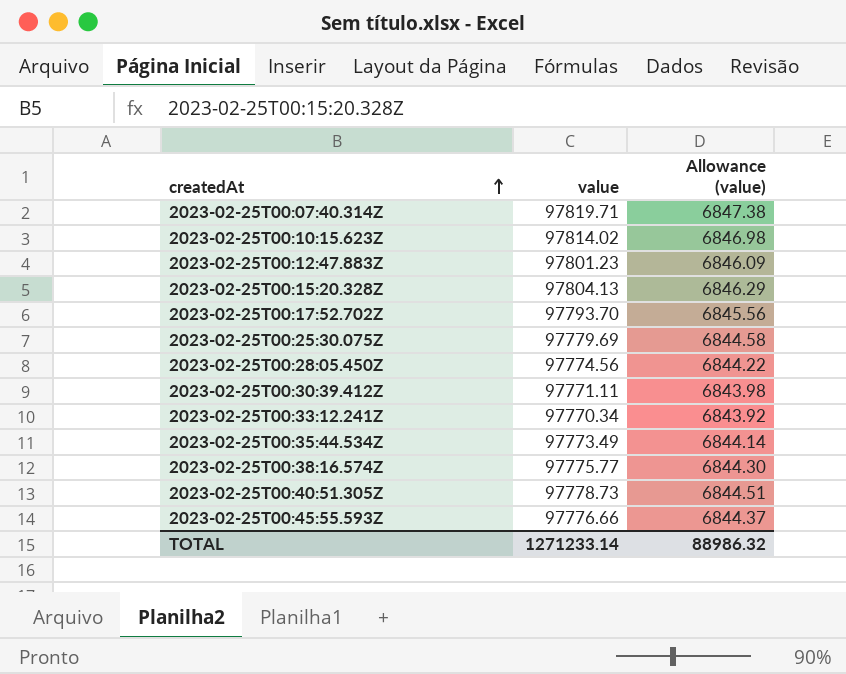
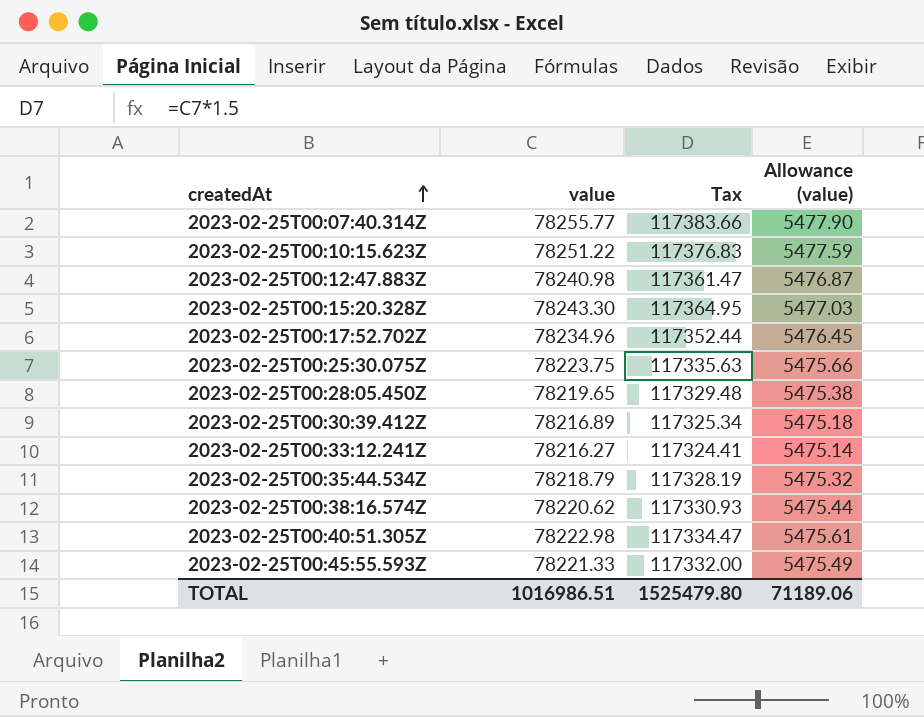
column Tax | formula: none -> [value] * 1.5
2023-02-25T00:07:40.314Z | value: 97819.71 -> 78255.77
2023-02-25T00:07:40.314Z | Allowance (value): 6847.38 -> 5477.90
2023-02-25T00:10:15.623Z | value: 97814.02 -> 78251.22
2023-02-25T00:10:15.623Z | Allowance (value): 6846.98 -> 5477.59
2023-02-25T00:12:47.883Z | value: 97801.23 -> 78240.98
2023-02-25T00:12:47.883Z | Allowance (value): 6846.09 -> 5476.87
2023-02-25T00:15:20.328Z | value: 97804.13 -> 78243.30
2023-02-25T00:15:20.328Z | Allowance (value): 6846.29 -> 5477.03
2023-02-25T00:17:52.702Z | value: 97793.70 -> 78234.96
2023-02-25T00:17:52.702Z | Allowance (value): 6845.56 -> 5476.45
2023-02-25T00:25:30.075Z | value: 97779.69 -> 78223.75
2023-02-25T00:25:30.075Z | Allowance (value): 6844.58 -> 5475.66
2023-02-25T00:28:05.450Z | value: 97774.56 -> 78219.65
2023-02-25T00:28:05.450Z | Allowance (value): 6844.22 -> 5475.38
2023-02-25T00:30:39.412Z | value: 97771.11 -> 78216.89
2023-02-25T00:30:39.412Z | Allowance (value): 6843.98 -> 5475.18
2023-02-25T00:33:12.241Z | value: 97770.34 -> 78216.27
2023-02-25T00:33:12.241Z | Allowance (value): 6843.92 -> 5475.14
2023-02-25T00:35:44.534Z | value: 97773.49 -> 78218.79
2023-02-25T00:35:44.534Z | Allowance (value): 6844.14 -> 5475.32
2023-02-25T00:38:16.574Z | value: 97775.77 -> 78220.62
2023-02-25T00:38:16.574Z | Allowance (value): 6844.30 -> 5475.44
2023-02-25T00:40:51.305Z | value: 97778.73 -> 78222.98
2023-02-25T00:40:51.305Z | Allowance (value): 6844.51 -> 5475.61
2023-02-25T00:45:55.593Z | value: 97776.66 -> 78221.33
2023-02-25T00:45:55.593Z | Allowance (value): 6844.37 -> 5475.49
TOTAL | value: 1271233.14 -> 1016986.51
TOTAL | Allowance (value): 88986.32 -> 71189.06

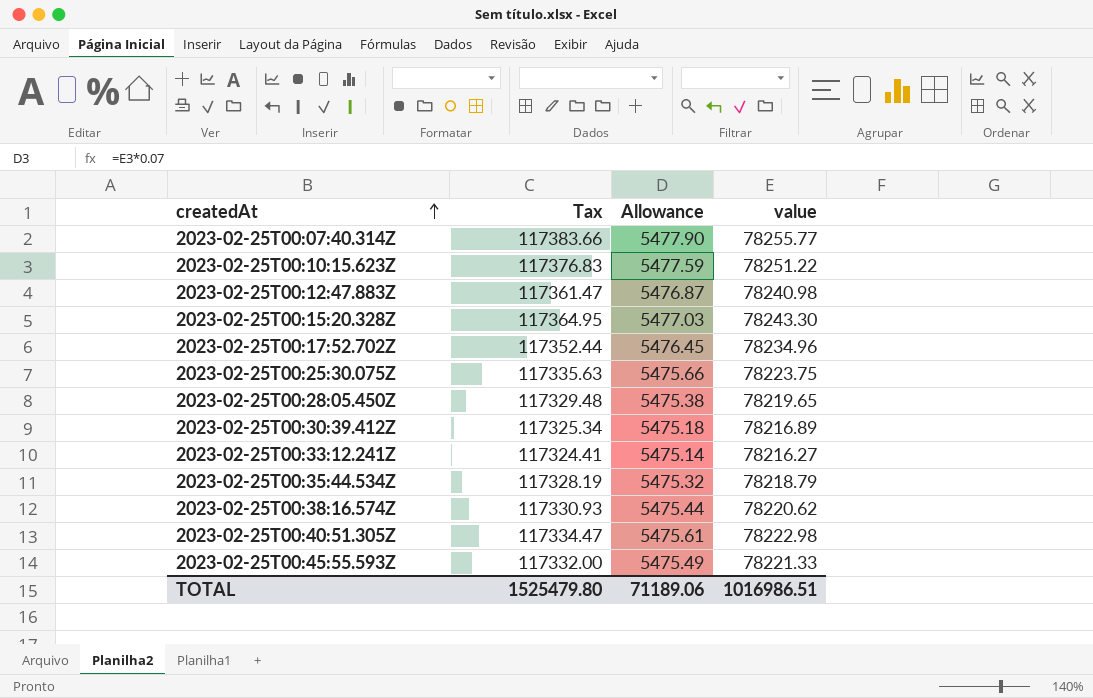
column name: Allowance (value) -> Allowance
column value | position: 2 -> 4

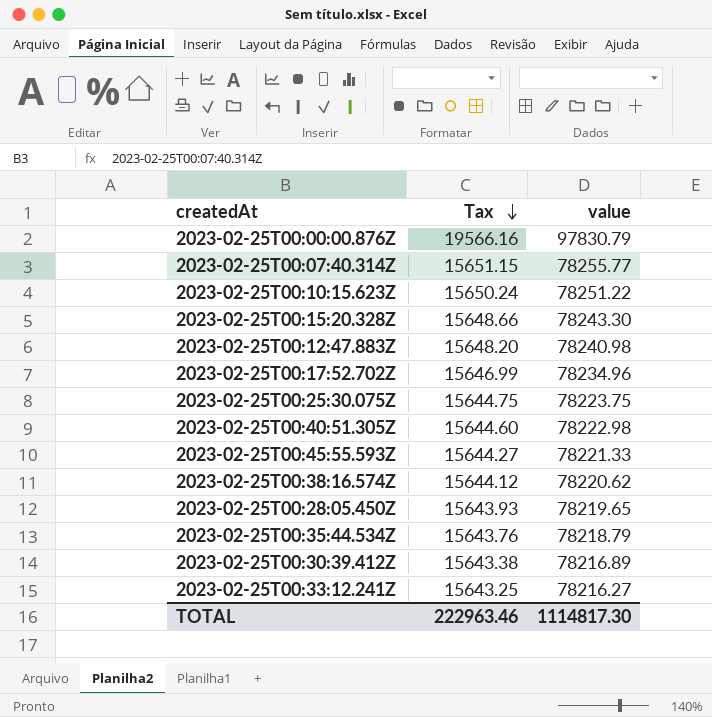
row order: createdAt ascending -> Tax descending
column Allowance | formula: [value] * 0.07 -> none
column Tax | formula: [value] * 1.5 -> [value] * 0.2
row 2023-02-25T00:00:00.876Z: none -> 19566.16 | 97830.79
TOTAL | Tax: 1525479.80 -> 222963.46
TOTAL | value: 1016986.51 -> 1114817.30

